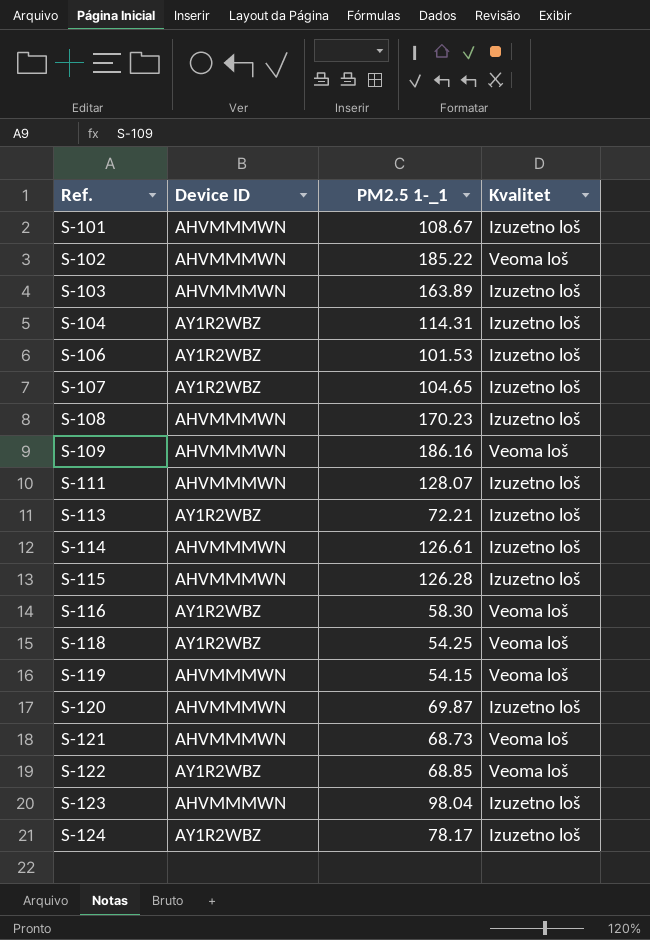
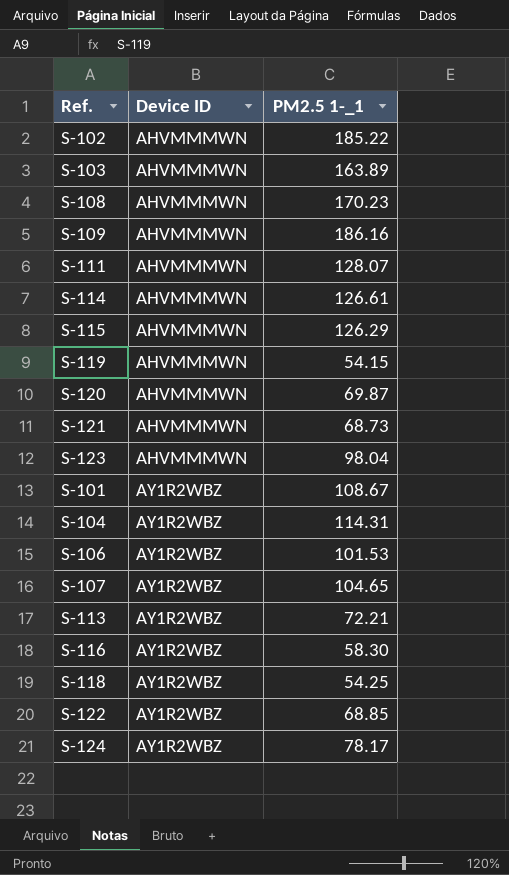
row order: Ref. ascending -> Device ID ascending
column Kvalitet | position: 4 -> none
S-115 | PM2.5 1-_1: 126.28 -> 126.29
S-101 | Device ID: AHVMMMWN -> AY1R2WBZ

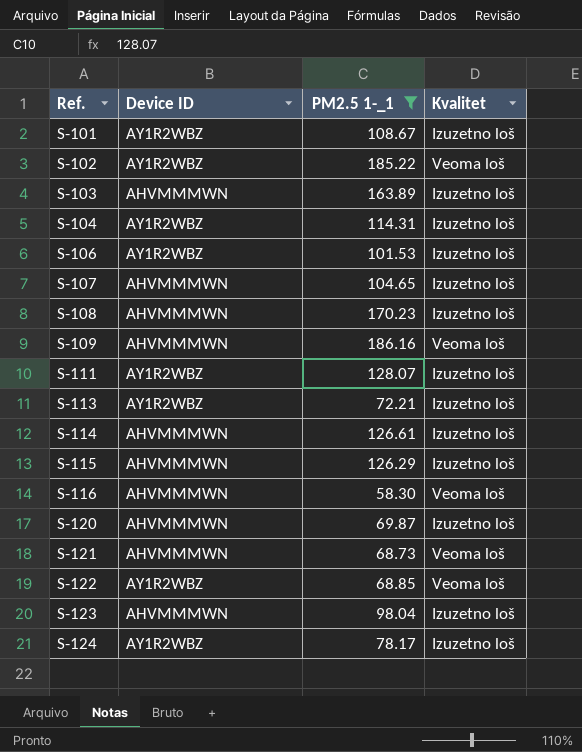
filter: none -> PM2.5 1-_1 >= 58.30
row order: Device ID ascending -> Ref. ascending
column Kvalitet | position: none -> 4
S-102 | Device ID: AHVMMMWN -> AY1R2WBZ
S-107 | Device ID: AY1R2WBZ -> AHVMMMWN
S-111 | Device ID: AHVMMMWN -> AY1R2WBZ
S-116 | Device ID: AY1R2WBZ -> AHVMMMWN

